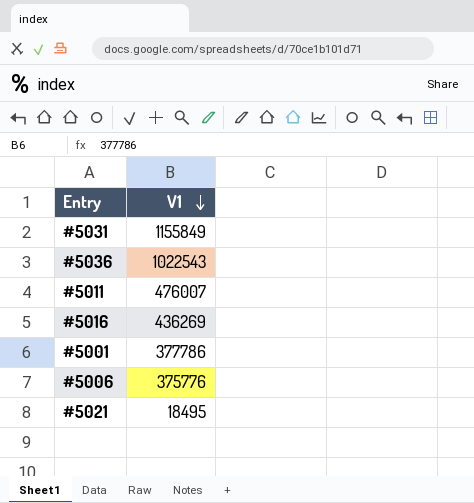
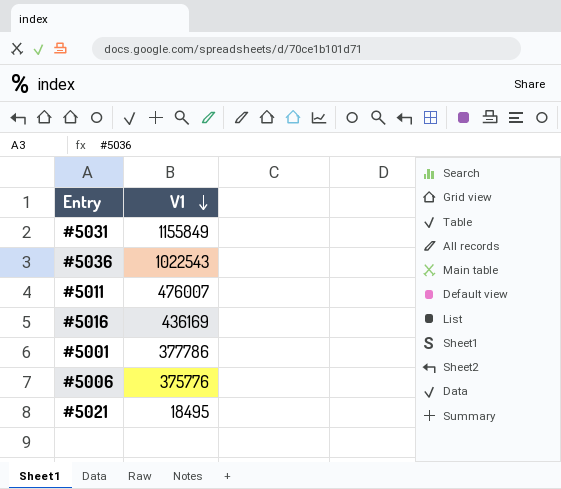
#5016 | V1: 436269 -> 436169

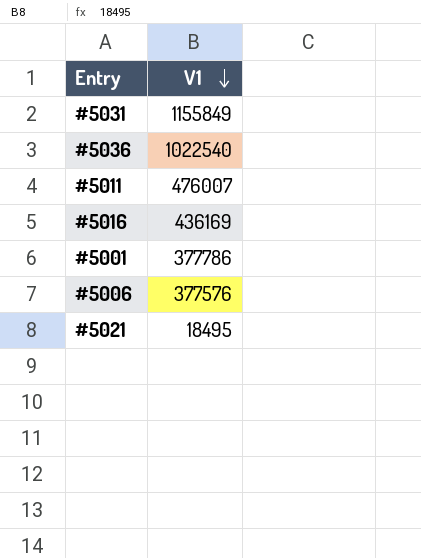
#5036 | V1: 1022543 -> 1022540
#5006 | V1: 375776 -> 377576

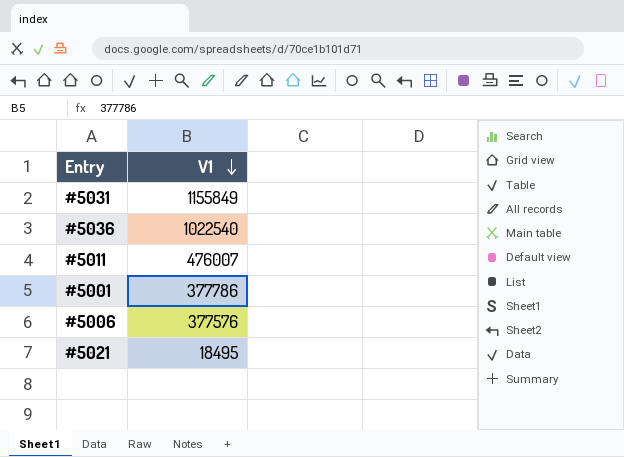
row #5016: 436169 -> none

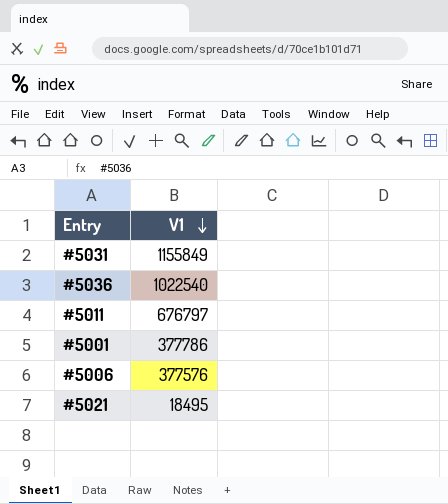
#5011 | V1: 476007 -> 676797

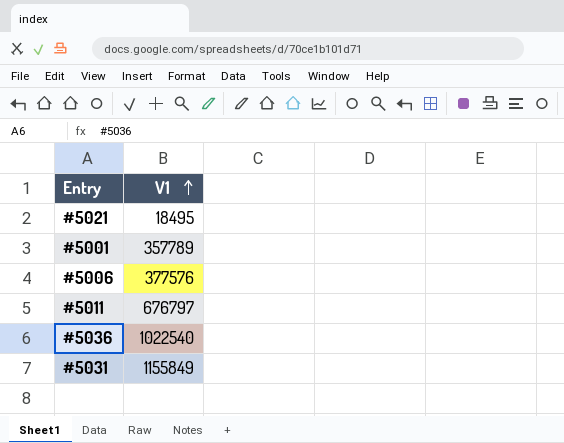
row order: V1 descending -> V1 ascending
#5001 | V1: 377786 -> 357789

